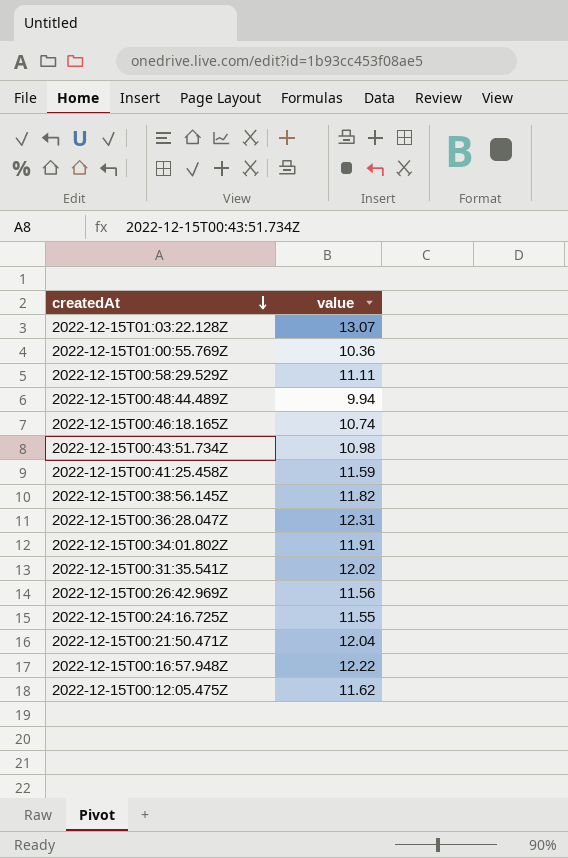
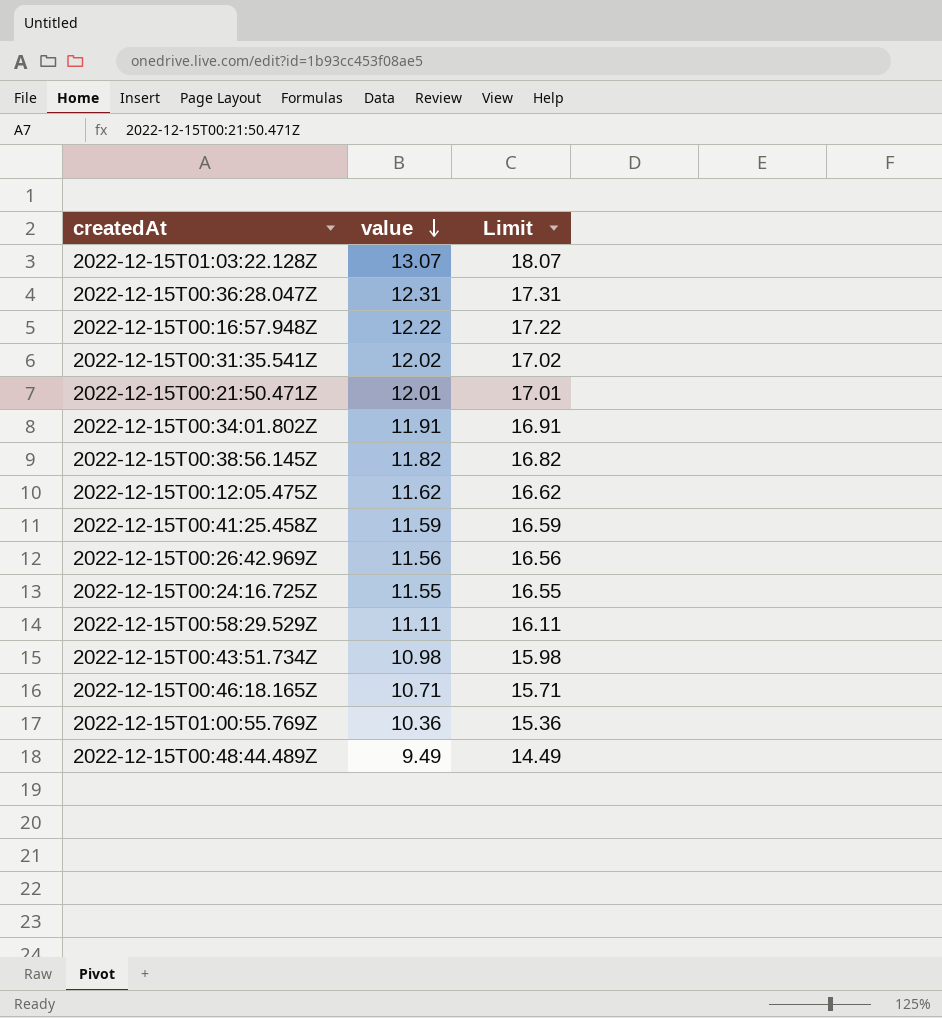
row order: createdAt descending -> value descending
column Limit | formula: none -> [value] + 5
2022-12-15T00:21:50.471Z | value: 12.04 -> 12.01
2022-12-15T00:46:18.165Z | value: 10.74 -> 10.71
2022-12-15T00:48:44.489Z | value: 9.94 -> 9.49

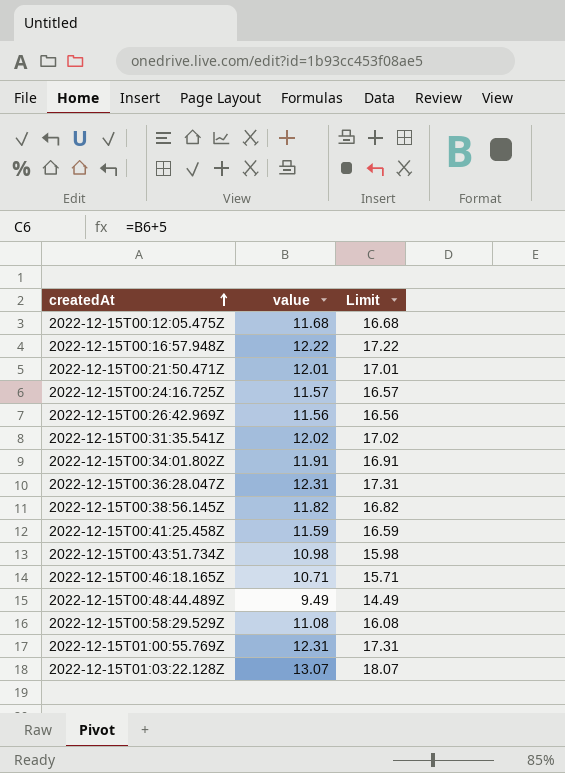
row order: value descending -> createdAt ascending
2022-12-15T00:12:05.475Z | value: 11.62 -> 11.68
2022-12-15T00:12:05.475Z | Limit: 16.62 -> 16.68
2022-12-15T00:24:16.725Z | value: 11.55 -> 11.57
2022-12-15T00:24:16.725Z | Limit: 16.55 -> 16.57
2022-12-15T00:58:29.529Z | value: 11.11 -> 11.08
2022-12-15T00:58:29.529Z | Limit: 16.11 -> 16.08
2022-12-15T01:00:55.769Z | value: 10.36 -> 12.31
2022-12-15T01:00:55.769Z | Limit: 15.36 -> 17.31

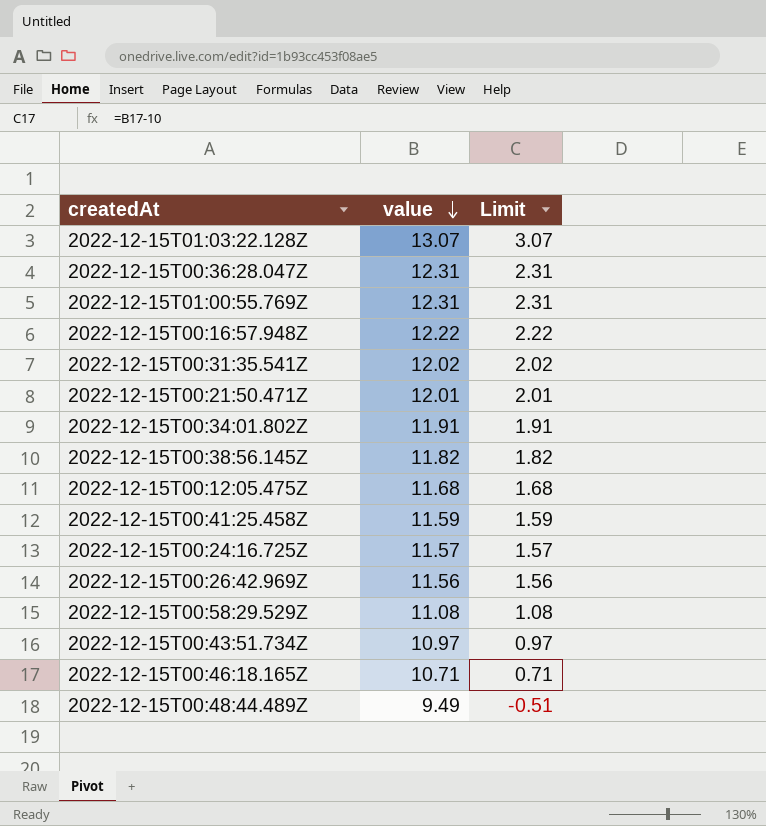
row order: createdAt ascending -> value descending
column Limit | formula: [value] + 5 -> [value] - 10
2022-12-15T00:43:51.734Z | value: 10.98 -> 10.97

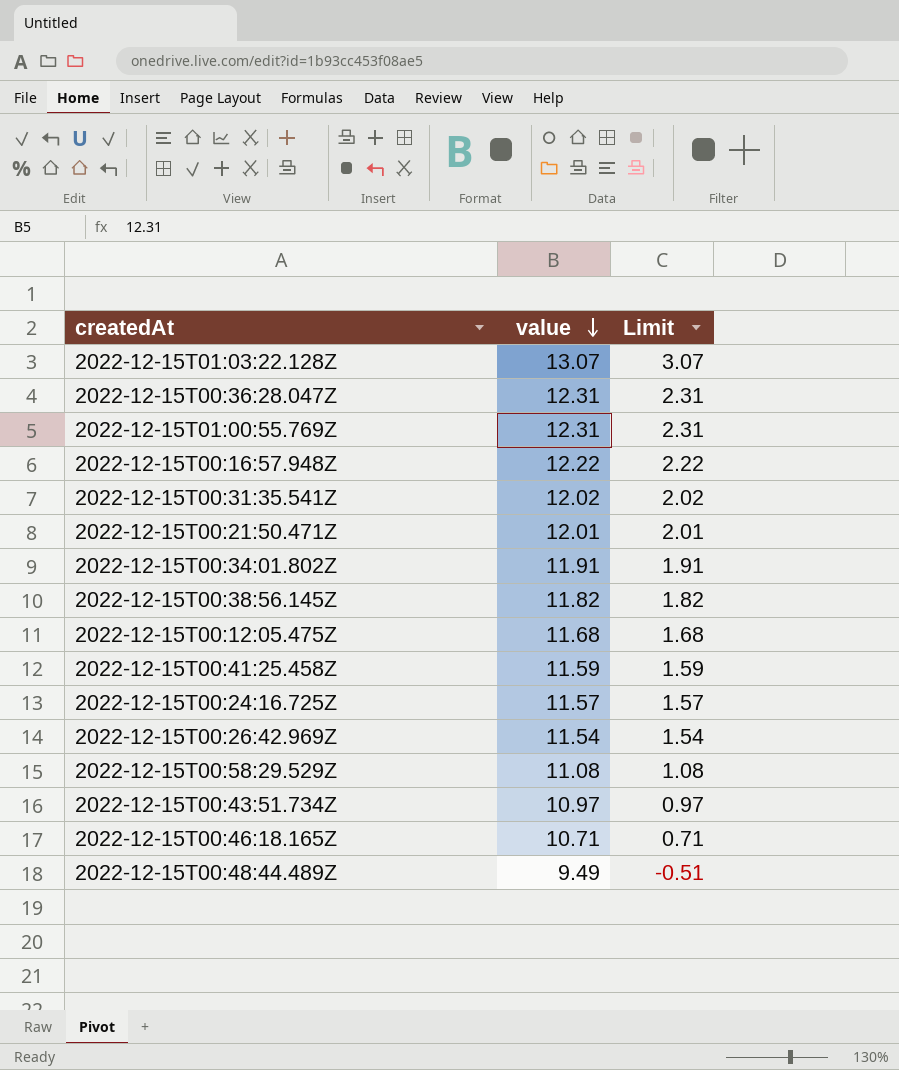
2022-12-15T00:26:42.969Z | value: 11.56 -> 11.54
2022-12-15T00:26:42.969Z | Limit: 1.56 -> 1.54

